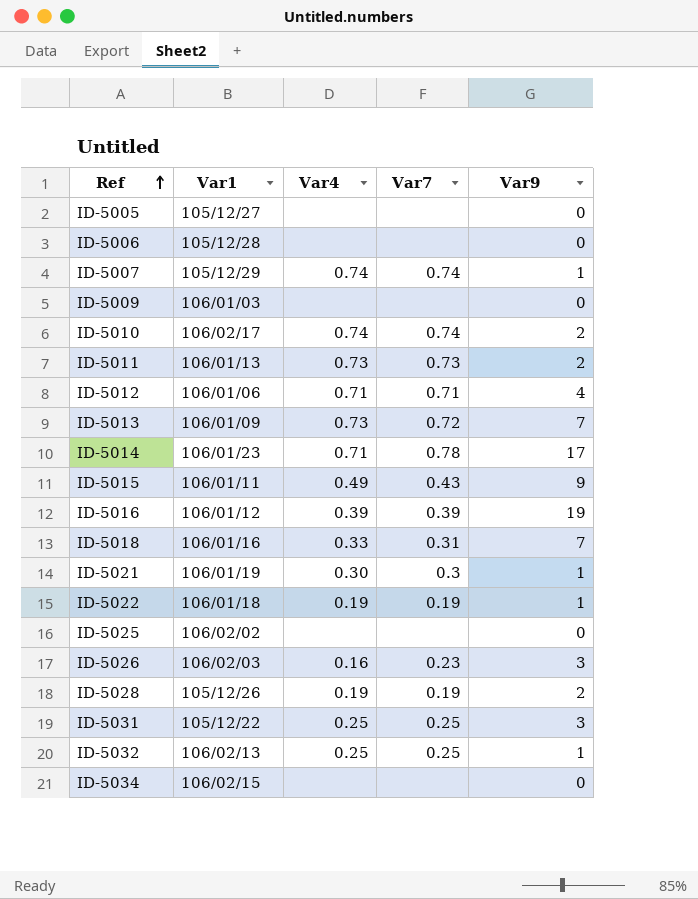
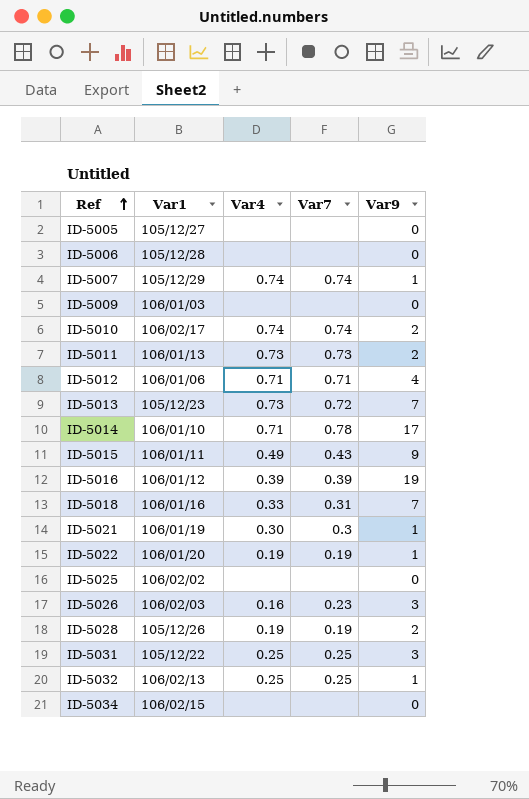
ID-5013 | Var1: 106/01/09 -> 105/12/23
ID-5014 | Var1: 106/01/23 -> 106/01/10
ID-5022 | Var1: 106/01/18 -> 106/01/20

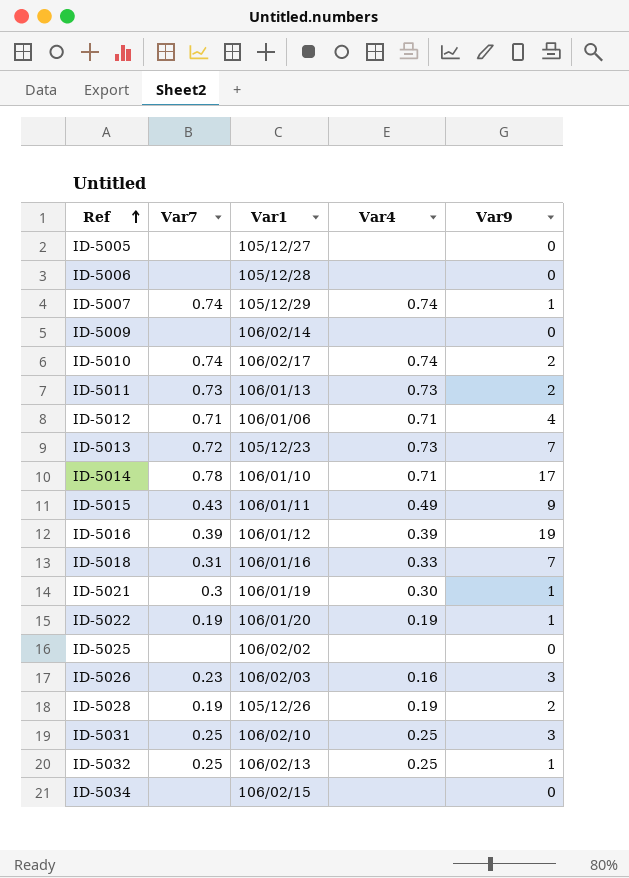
column Var7 | position: 4 -> 2
ID-5009 | Var1: 106/01/03 -> 106/02/14
ID-5031 | Var1: 105/12/22 -> 106/02/10

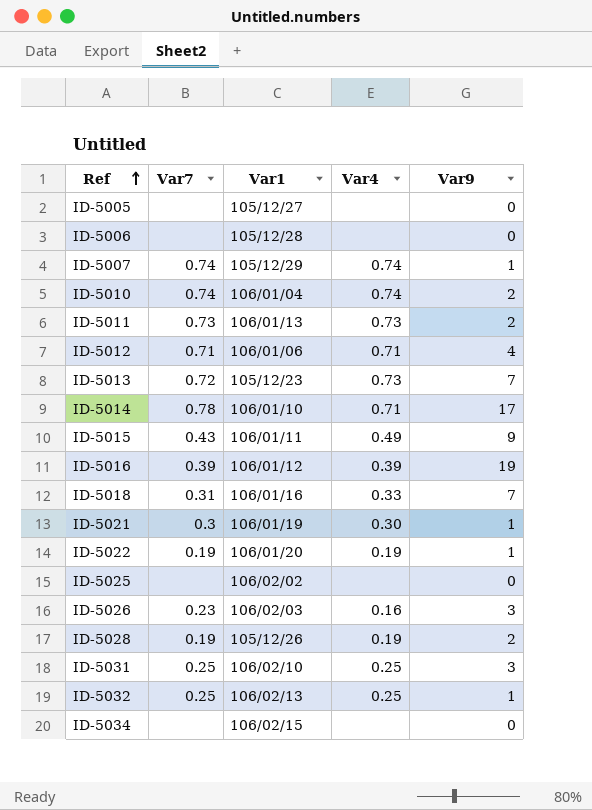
row ID-5009: none | 106/02/14 | none | 0 -> none
ID-5010 | Var1: 106/02/17 -> 106/01/04

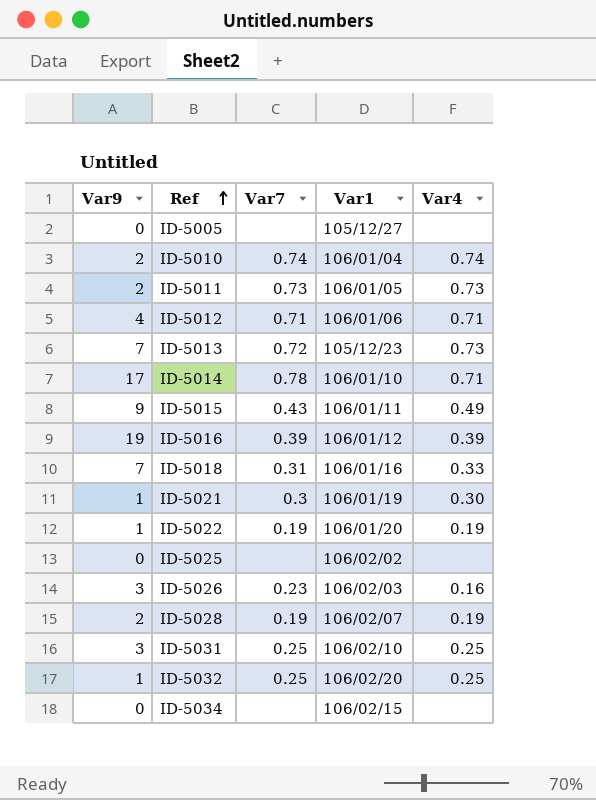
column Var9 | position: 5 -> 1
row ID-5006: none | 105/12/28 | none | 0 -> none
row ID-5007: 0.74 | 105/12/29 | 0.74 | 1 -> none
ID-5011 | Var1: 106/01/13 -> 106/01/05
ID-5028 | Var1: 105/12/26 -> 106/02/07
ID-5032 | Var1: 106/02/13 -> 106/02/20

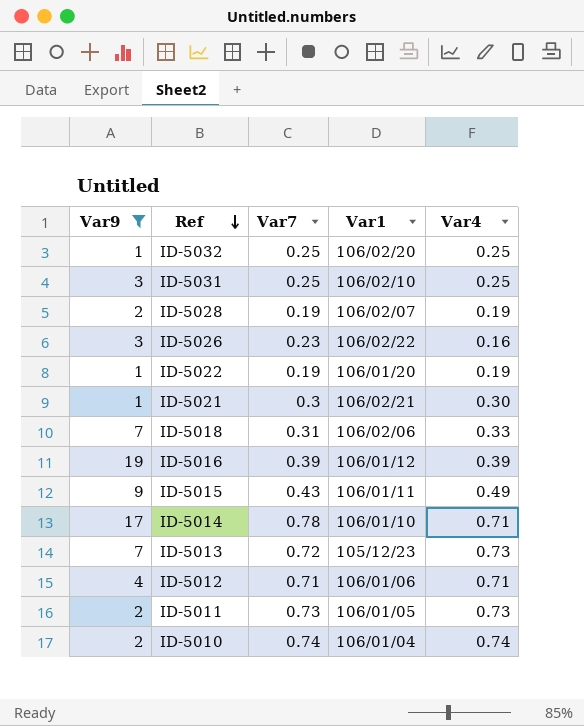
filter: none -> Var9 != 0
row order: Ref ascending -> Ref descending
ID-5026 | Var1: 106/02/03 -> 106/02/22
ID-5021 | Var1: 106/01/19 -> 106/02/21
ID-5018 | Var1: 106/01/16 -> 106/02/06

